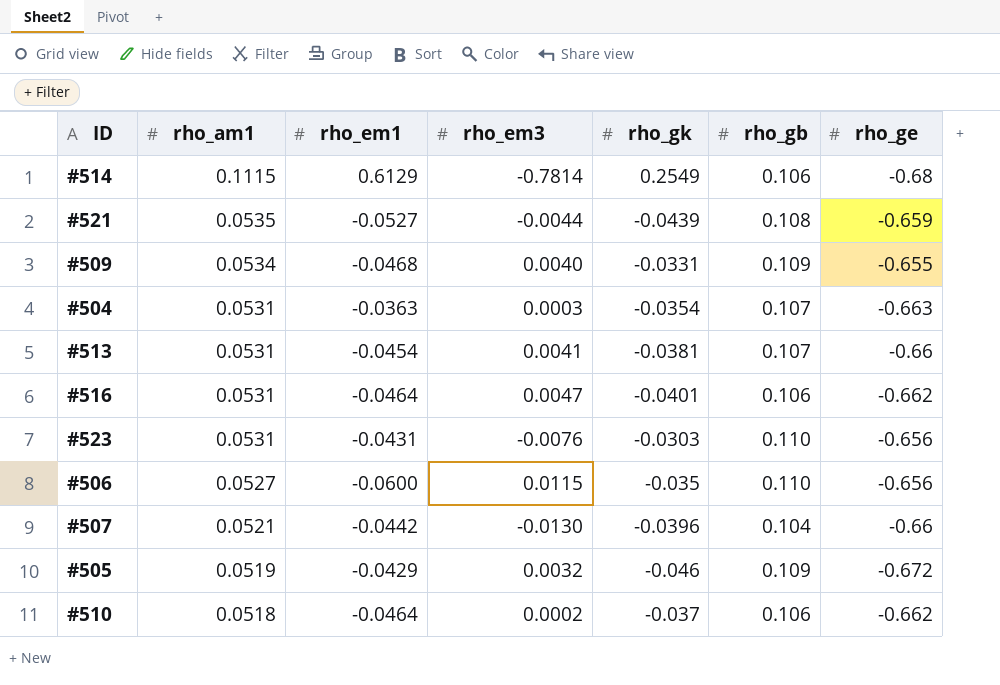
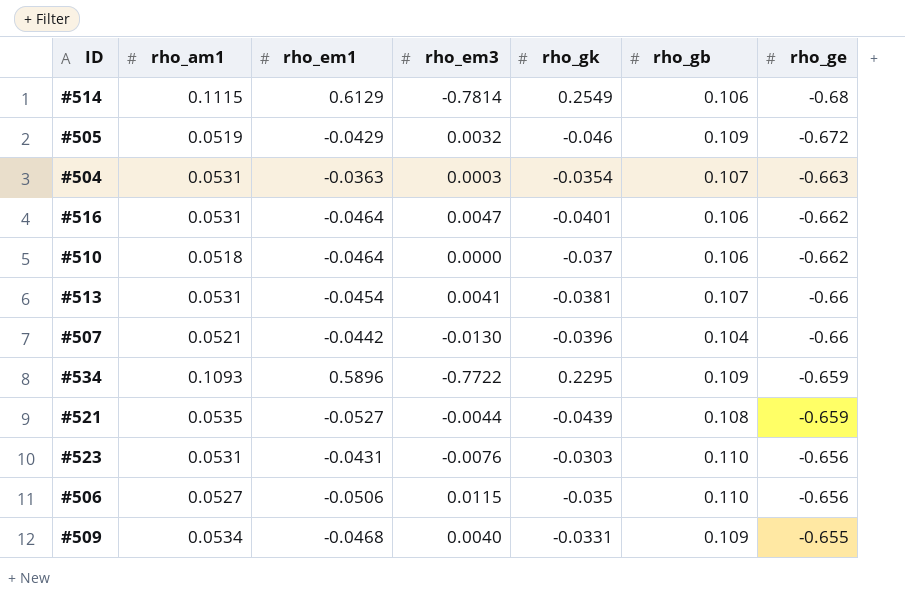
row order: rho_am1 descending -> rho_ge ascending
#510 | rho_em3: 0.0002 -> 0.0000
row #534: none -> 0.1093 | 0.5896 | -0.7722 | 0.2295 | 0.109 | -0.659
#506 | rho_em1: -0.0600 -> -0.0506

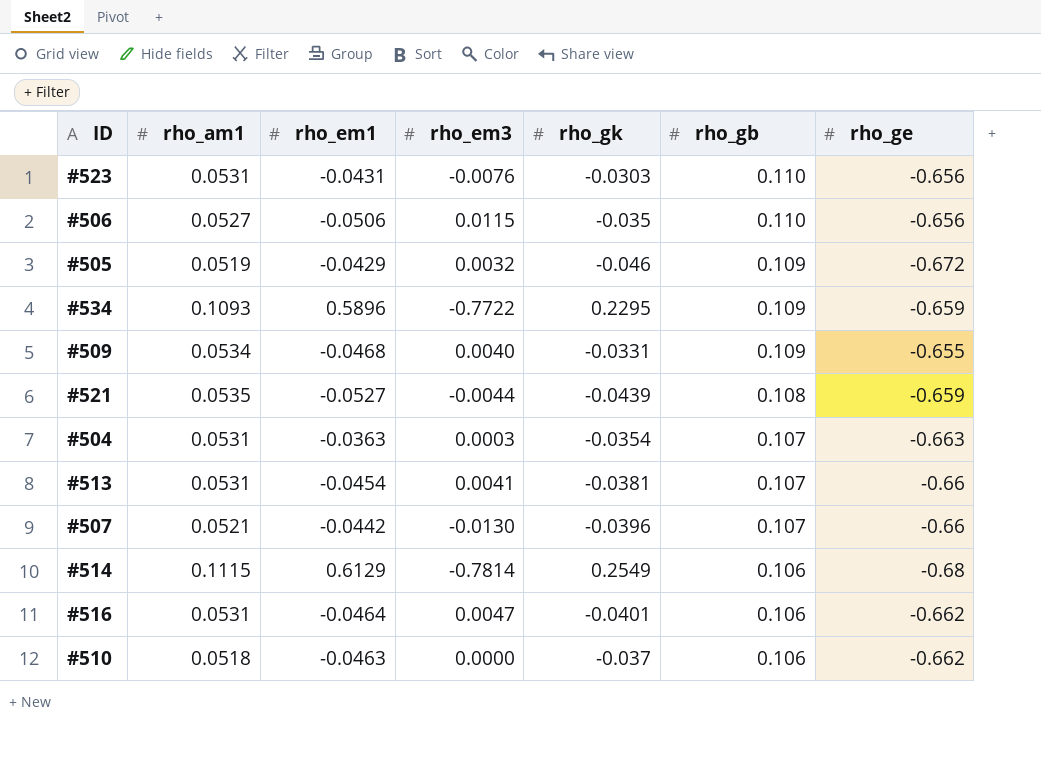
row order: rho_ge ascending -> rho_gb descending
#507 | rho_gb: 0.104 -> 0.107
#510 | rho_em1: -0.0464 -> -0.0463

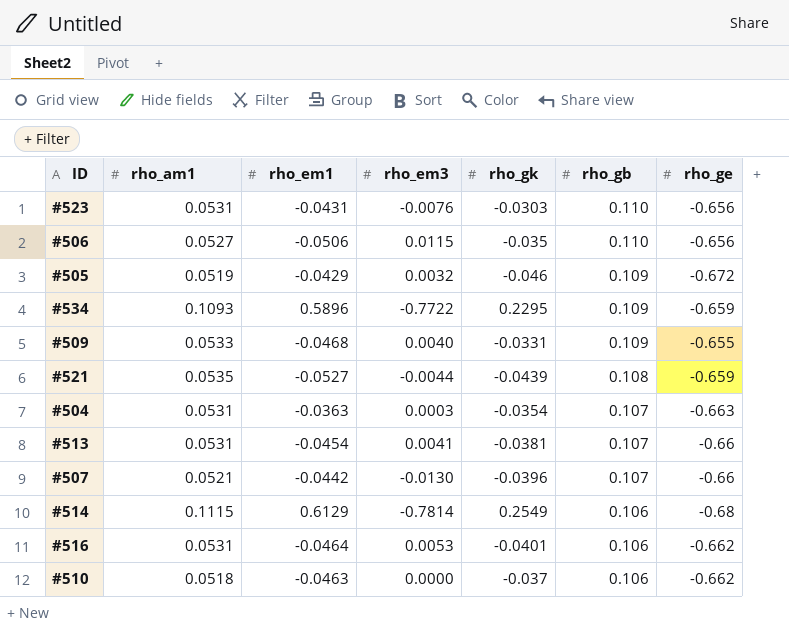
#509 | rho_am1: 0.0534 -> 0.0533
#516 | rho_em3: 0.0047 -> 0.0053

